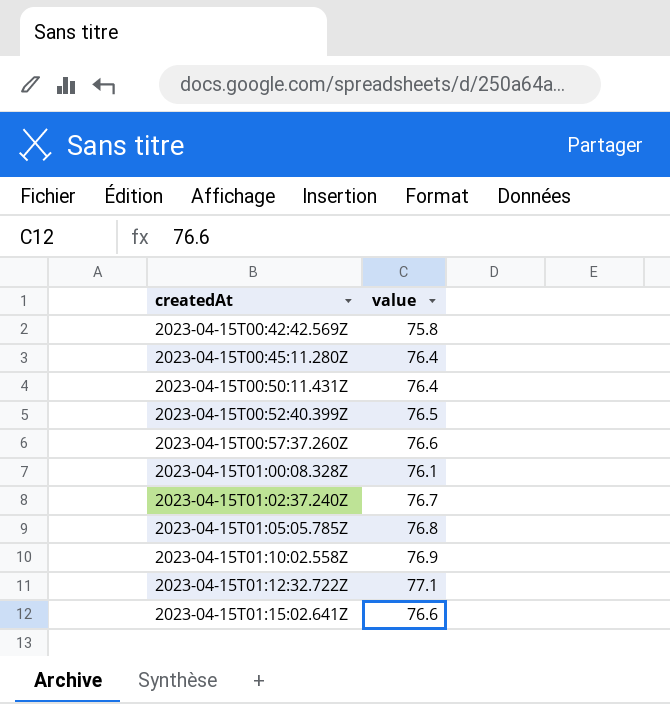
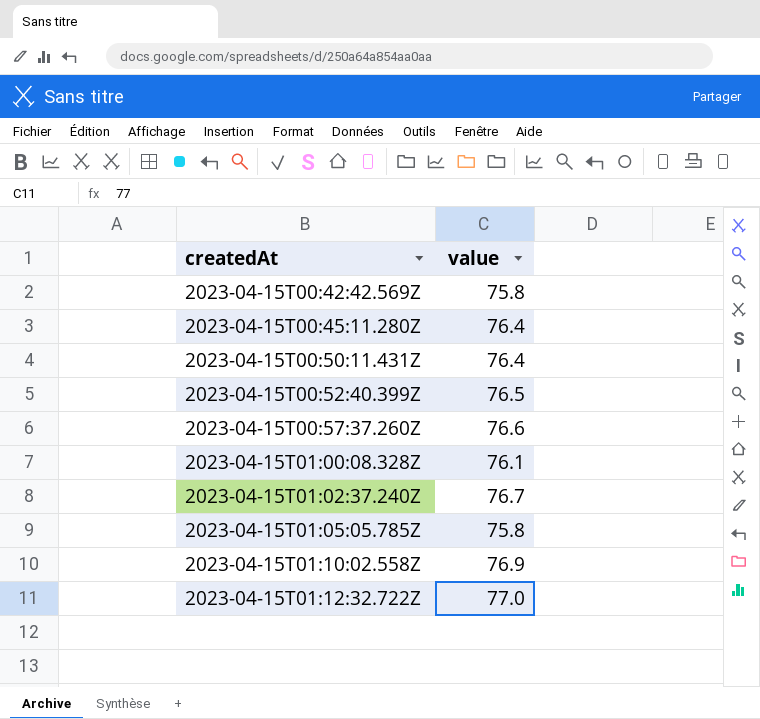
row 2023-04-15T01:15:02.641Z: 76.6 -> none
2023-04-15T01:05:05.785Z | value: 76.8 -> 75.8
2023-04-15T01:12:32.722Z | value: 77.1 -> 77.0

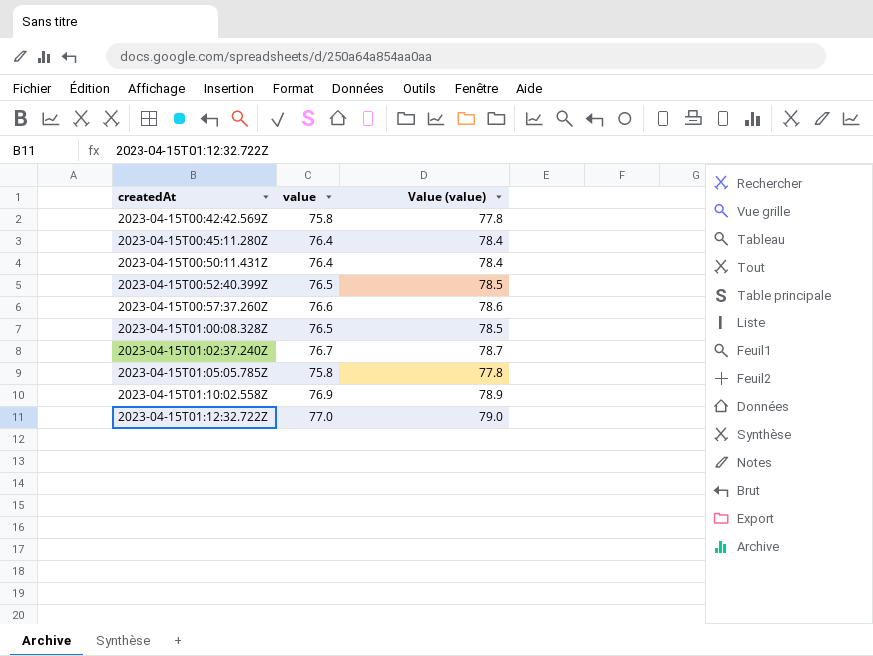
column Value (value) | formula: none -> [value] + 2
2023-04-15T01:00:08.328Z | value: 76.1 -> 76.5

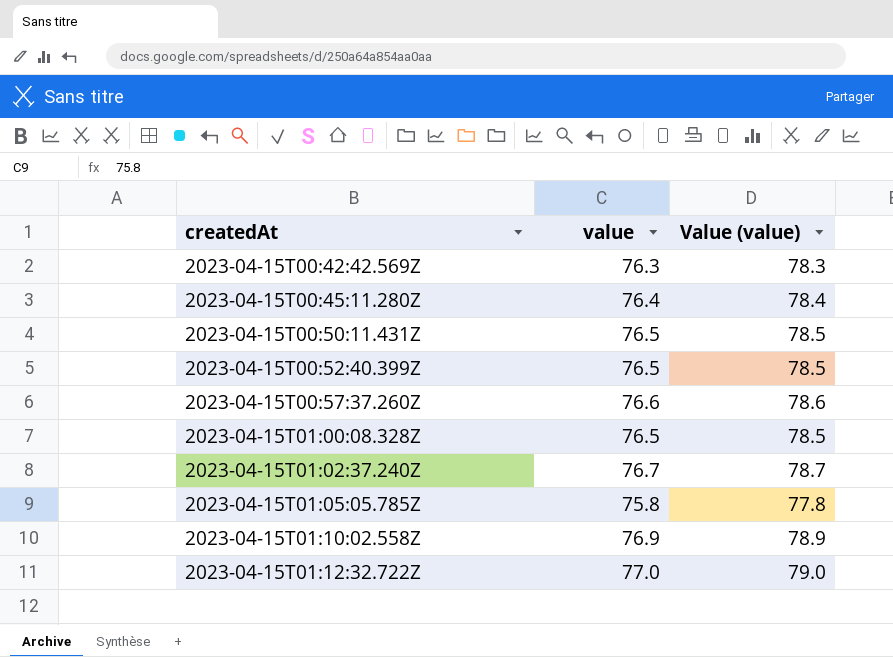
2023-04-15T00:42:42.569Z | value: 75.8 -> 76.3
2023-04-15T00:42:42.569Z | Value (value): 77.8 -> 78.3
2023-04-15T00:50:11.431Z | value: 76.4 -> 76.5
2023-04-15T00:50:11.431Z | Value (value): 78.4 -> 78.5

